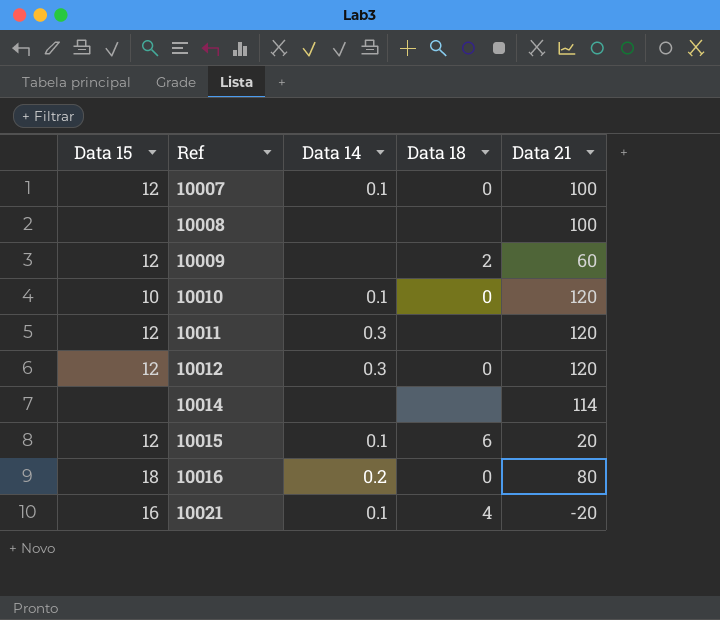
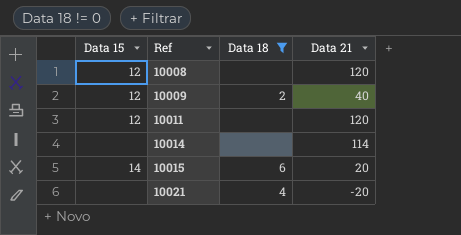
filter: none -> Data 18 != 0
column Data 14 | position: 3 -> none
10008 | Data 15: none -> 12
10008 | Data 21: 100 -> 120
10009 | Data 21: 60 -> 40
10015 | Data 15: 12 -> 14
10021 | Data 15: 16 -> none

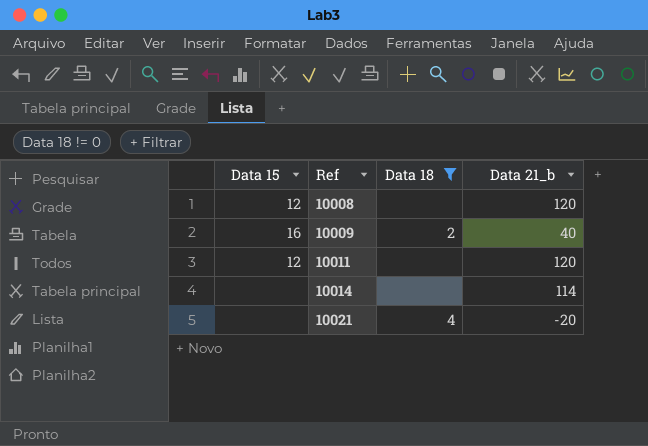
column name: Data 21 -> Data 21_b
row 10015: 14 | 6 | 20 -> none
10009 | Data 15: 12 -> 16

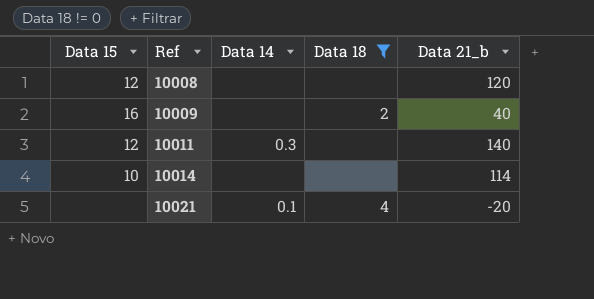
column Data 14 | position: none -> 3
10011 | Data 21_b: 120 -> 140
10014 | Data 15: none -> 10

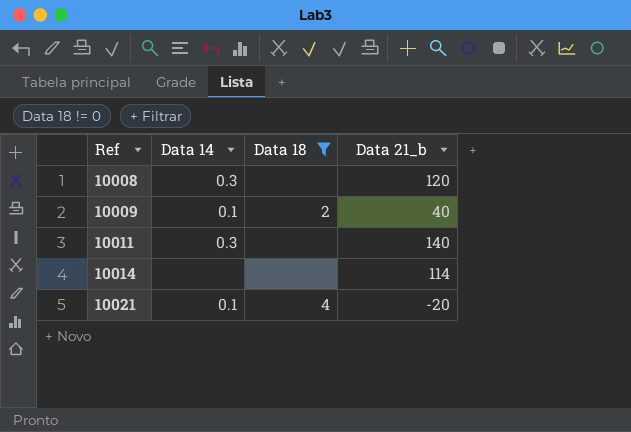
column Data 15 | position: 1 -> none
10008 | Data 14: none -> 0.3
10009 | Data 14: none -> 0.1

